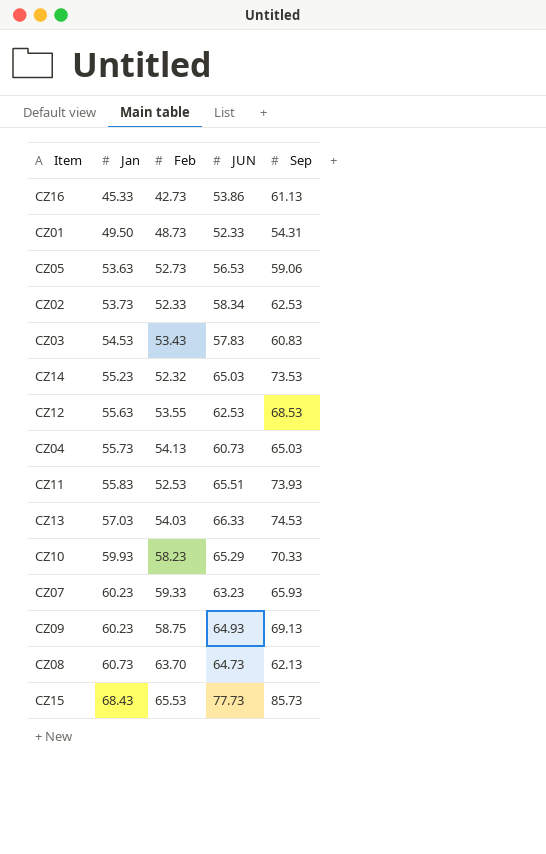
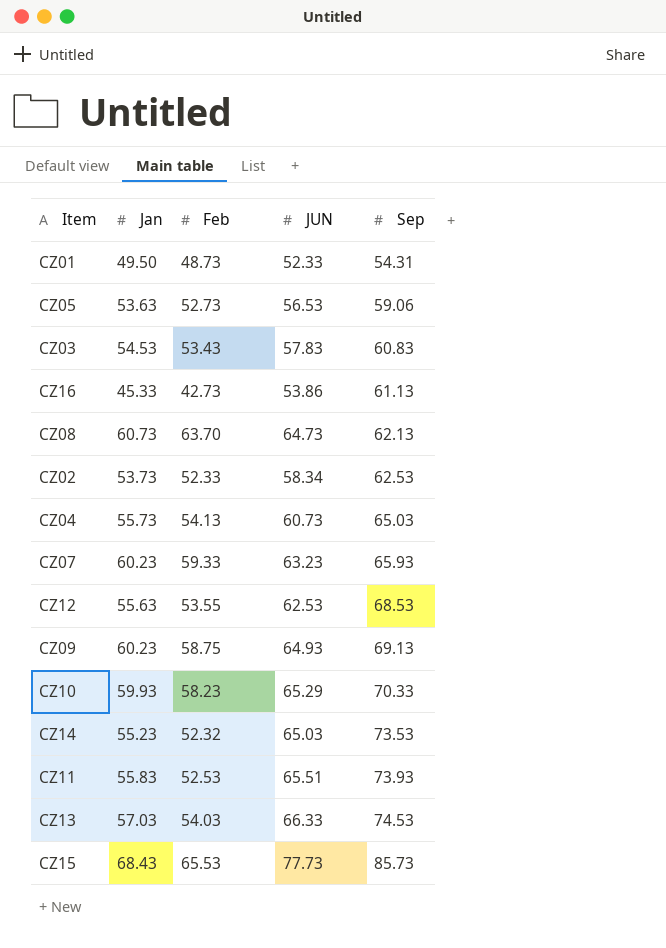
row order: Jan ascending -> Sep ascending

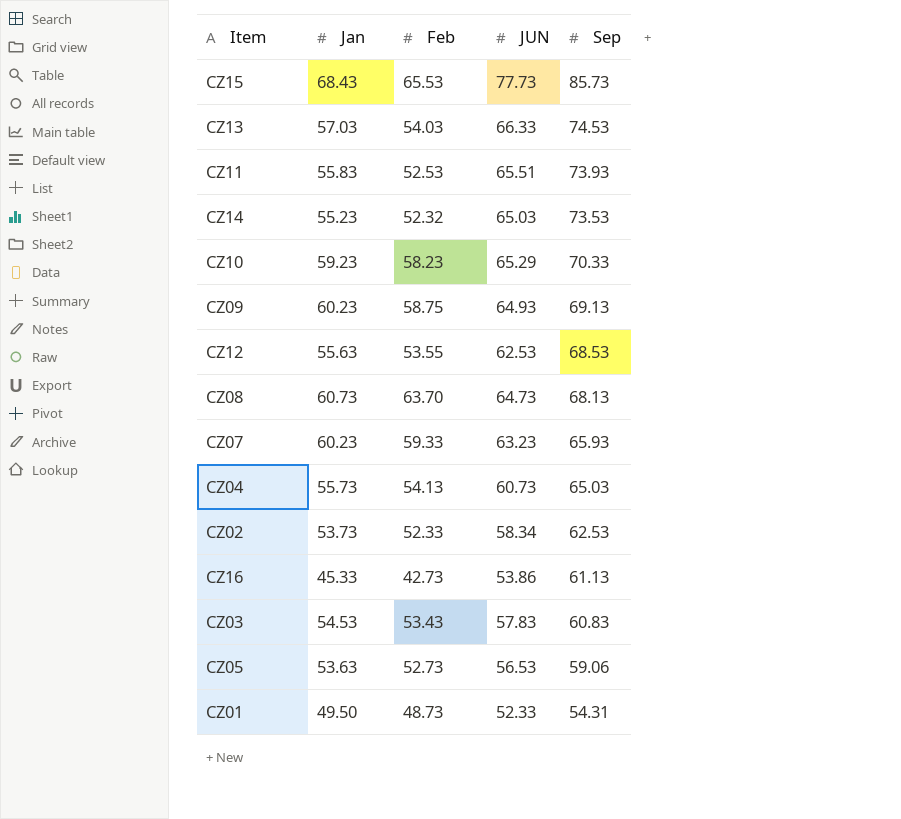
row order: Sep ascending -> Sep descending
CZ10 | Jan: 59.93 -> 59.23
CZ08 | Sep: 62.13 -> 68.13

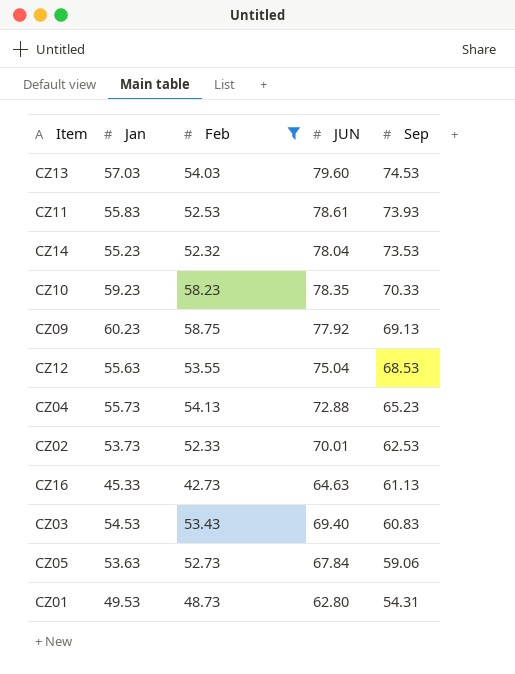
filter: none -> Feb <= 58.75
CZ13 | JUN: 66.33 -> 79.60
CZ11 | JUN: 65.51 -> 78.61
CZ14 | JUN: 65.03 -> 78.04
CZ10 | JUN: 65.29 -> 78.35
CZ09 | JUN: 64.93 -> 77.92
CZ12 | JUN: 62.53 -> 75.04
CZ04 | JUN: 60.73 -> 72.88
CZ04 | Sep: 65.03 -> 65.23
CZ02 | JUN: 58.34 -> 70.01
CZ16 | JUN: 53.86 -> 64.63
CZ03 | JUN: 57.83 -> 69.40
CZ05 | JUN: 56.53 -> 67.84
CZ01 | Jan: 49.50 -> 49.53
CZ01 | JUN: 52.33 -> 62.80

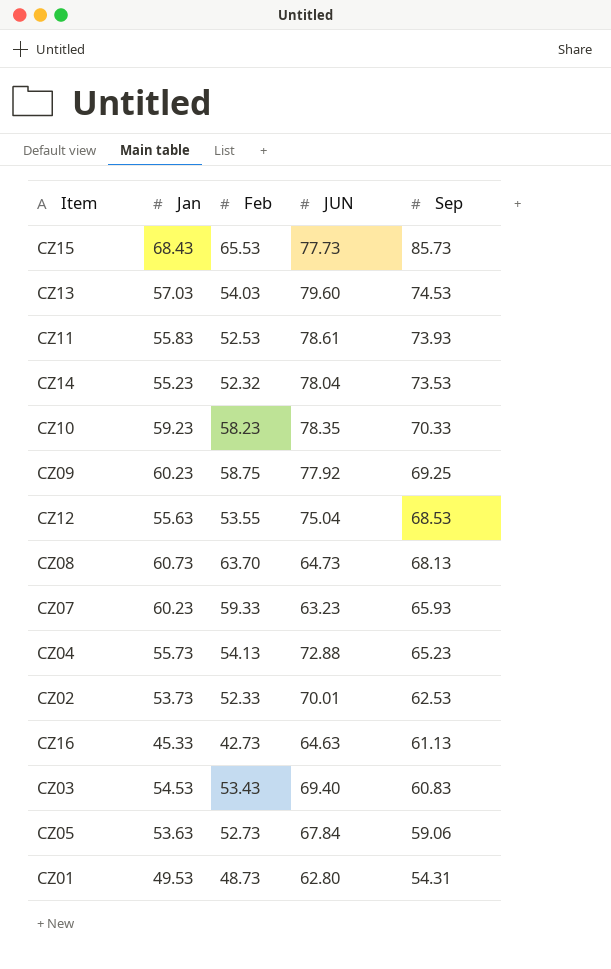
filter: Feb <= 58.75 -> none
CZ09 | Sep: 69.13 -> 69.25

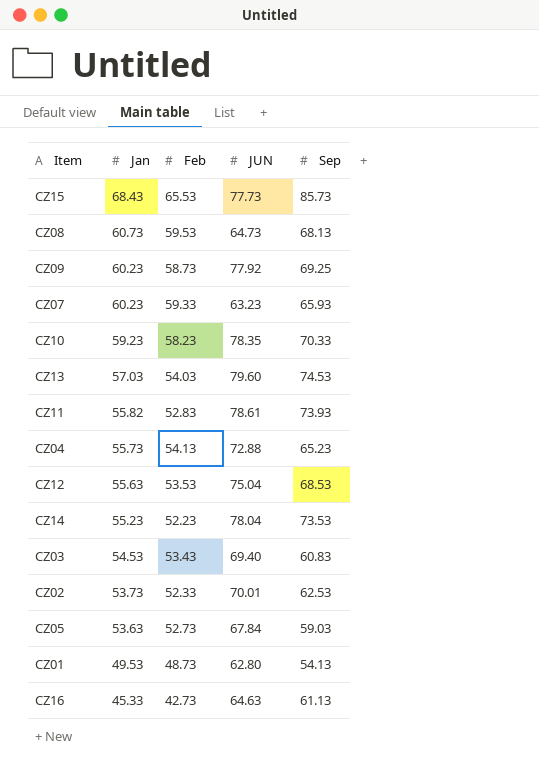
row order: Sep descending -> Jan descending
CZ08 | Feb: 63.70 -> 59.53
CZ09 | Feb: 58.75 -> 58.73
CZ11 | Jan: 55.83 -> 55.82
CZ11 | Feb: 52.53 -> 52.83
CZ12 | Feb: 53.55 -> 53.53
CZ14 | Feb: 52.32 -> 52.23
CZ05 | Sep: 59.06 -> 59.03
CZ01 | Sep: 54.31 -> 54.13

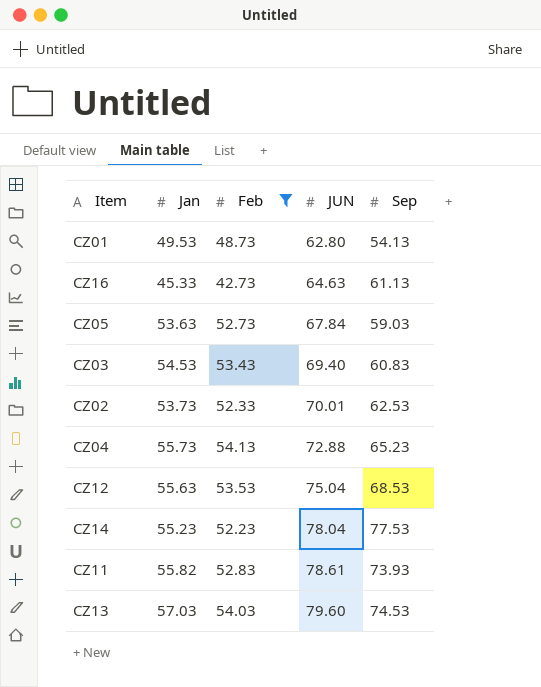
filter: none -> Feb <= 54.13
row order: Jan descending -> JUN ascending
CZ14 | Sep: 73.53 -> 77.53

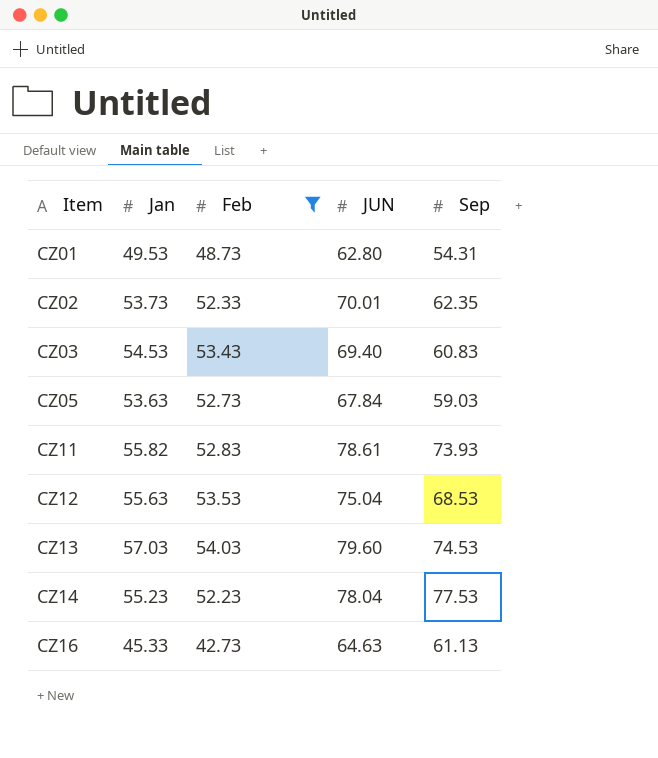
row order: JUN ascending -> Item ascending
row CZ04: 55.73 | 54.13 | 72.88 | 65.23 -> none
CZ01 | Sep: 54.13 -> 54.31
CZ02 | Sep: 62.53 -> 62.35

